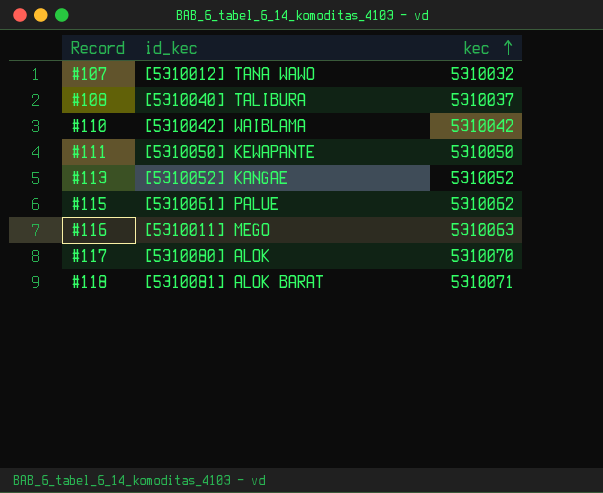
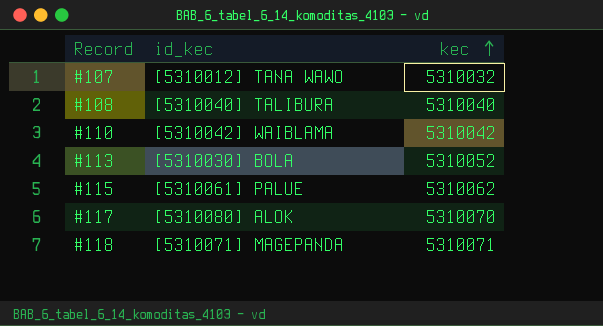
row #111: [5310050] KEWAPANTE | 5310050 -> none
row #116: [5310011] MEGO | 5310063 -> none
#108 | kec: 5310037 -> 5310040
#113 | id_kec: [5310052] KANGAE -> [5310030] BOLA
#118 | id_kec: [5310081] ALOK BARAT -> [5310071] MAGEPANDA

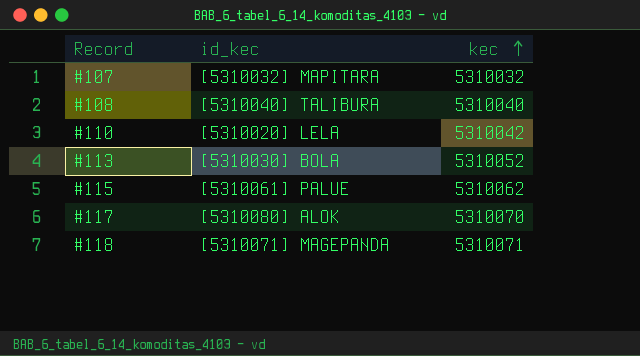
#107 | id_kec: [5310012] TANA WAWO -> [5310032] MAPITARA
#110 | id_kec: [5310042] WAIBLAMA -> [5310020] LELA

